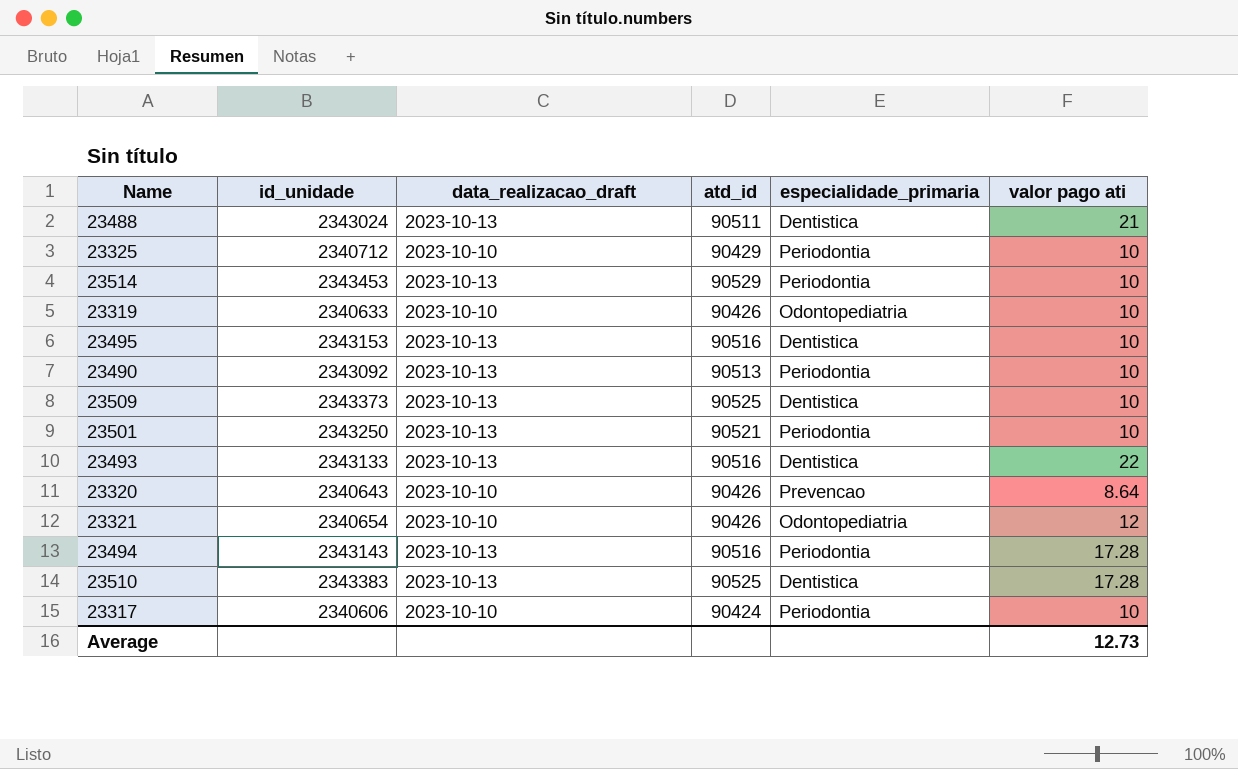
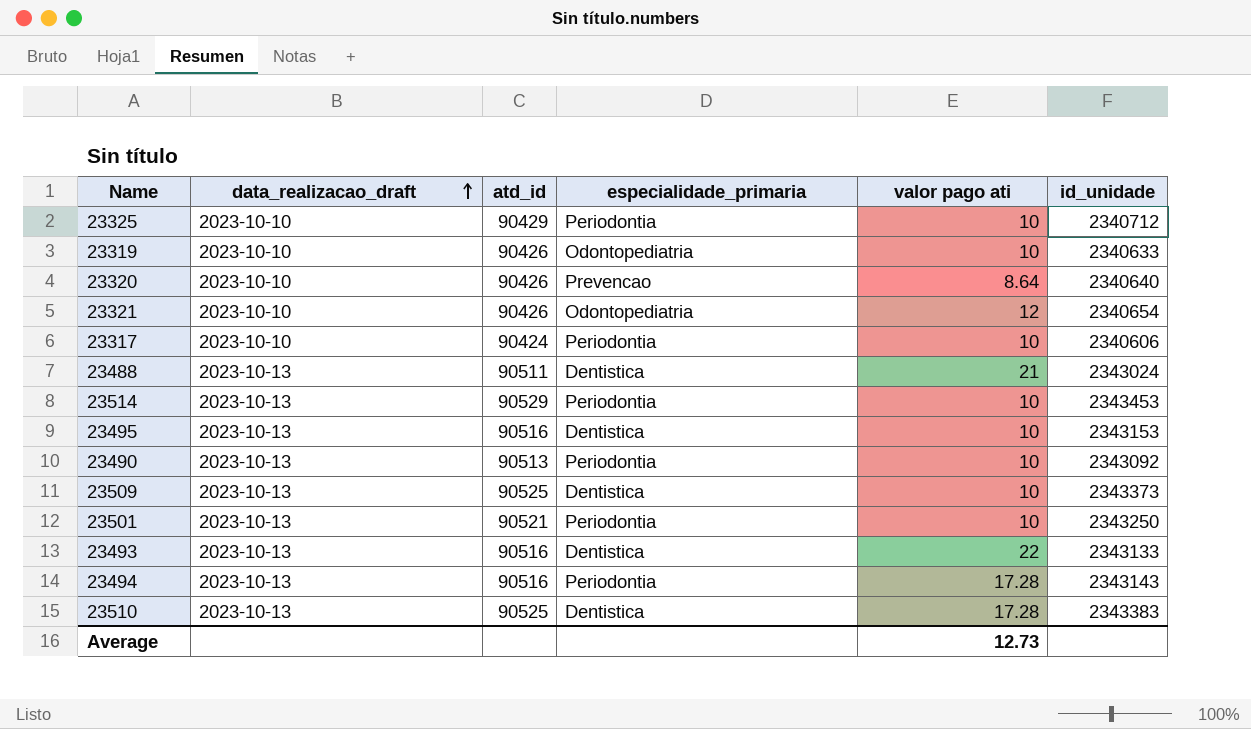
row order: none -> data_realizacao_draft ascending
column id_unidade | position: 2 -> 6
23320 | id_unidade: 2340643 -> 2340640

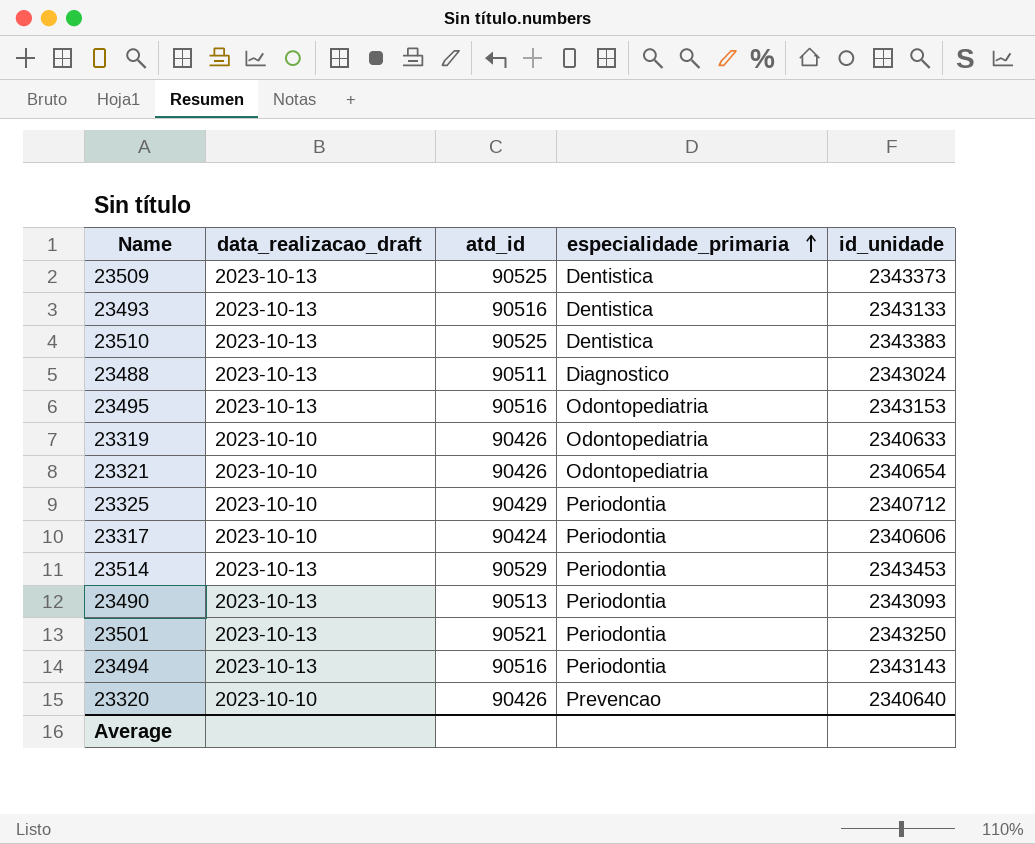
row order: data_realizacao_draft ascending -> especialidade_primaria ascending
column valor pago ati | position: 5 -> none
23488 | especialidade_primaria: Dentistica -> Diagnostico
23495 | especialidade_primaria: Dentistica -> Odontopediatria
23490 | id_unidade: 2343092 -> 2343093

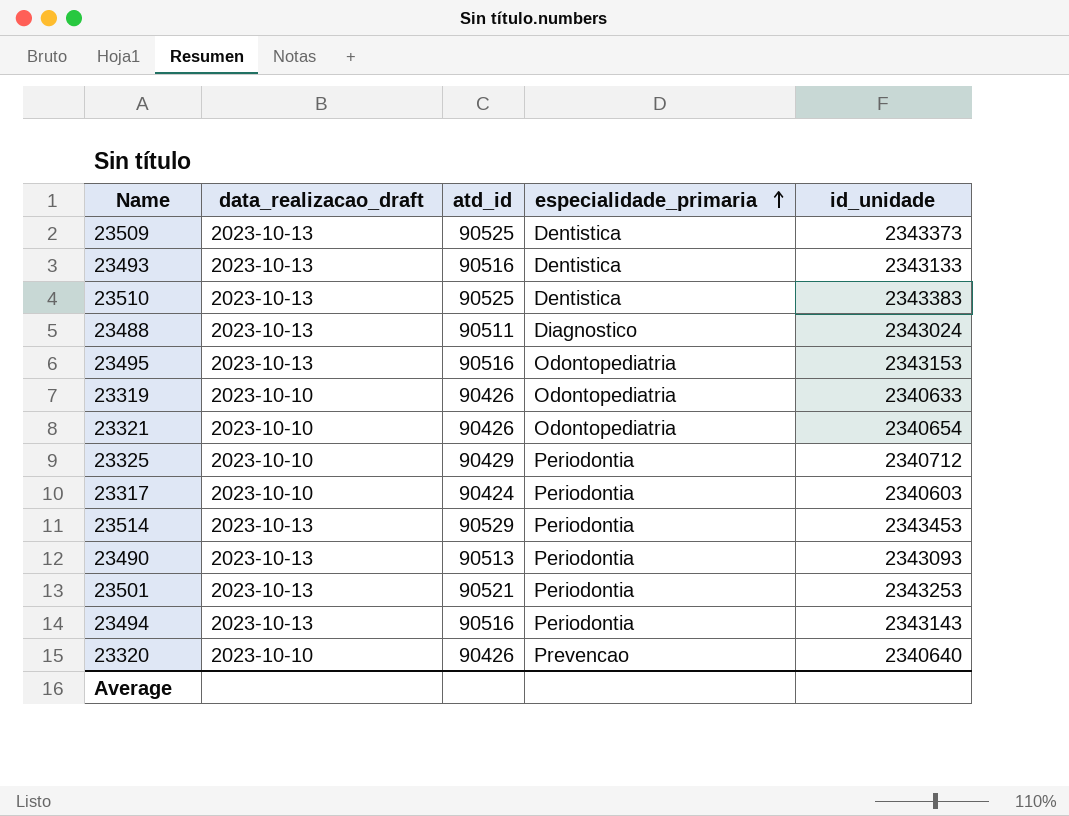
23317 | id_unidade: 2340606 -> 2340603
23501 | id_unidade: 2343250 -> 2343253

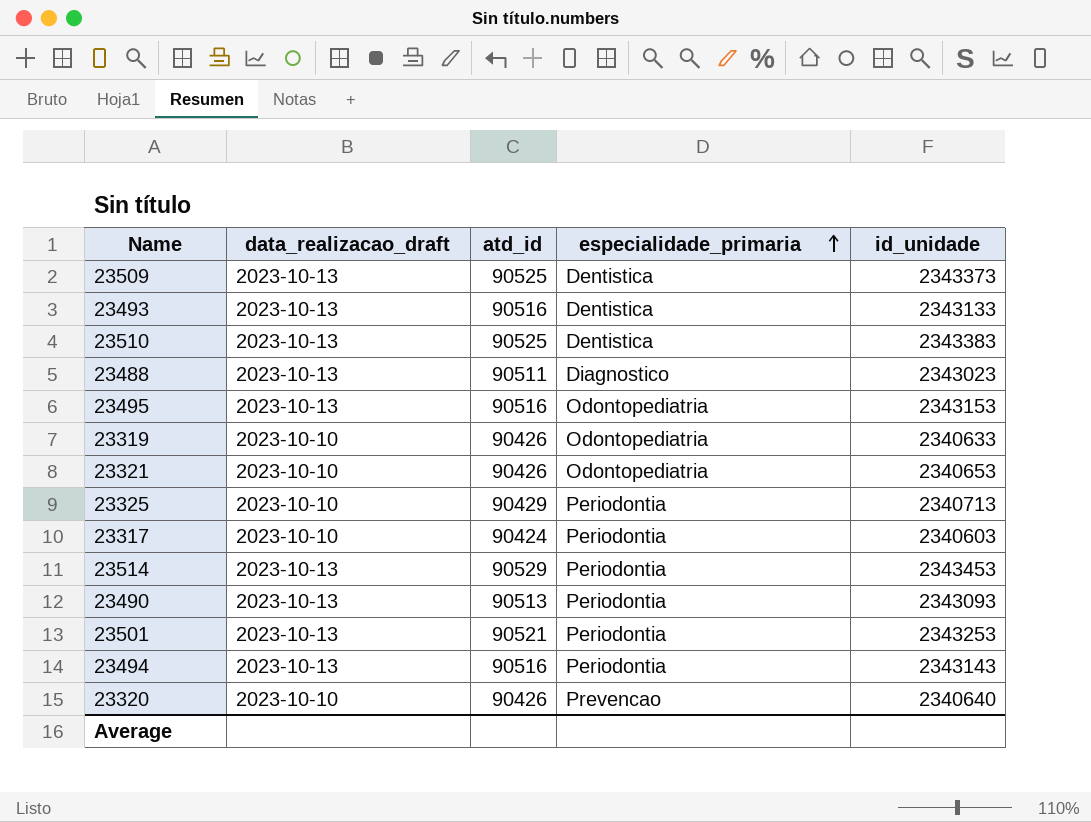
23488 | id_unidade: 2343024 -> 2343023
23321 | id_unidade: 2340654 -> 2340653
23325 | id_unidade: 2340712 -> 2340713

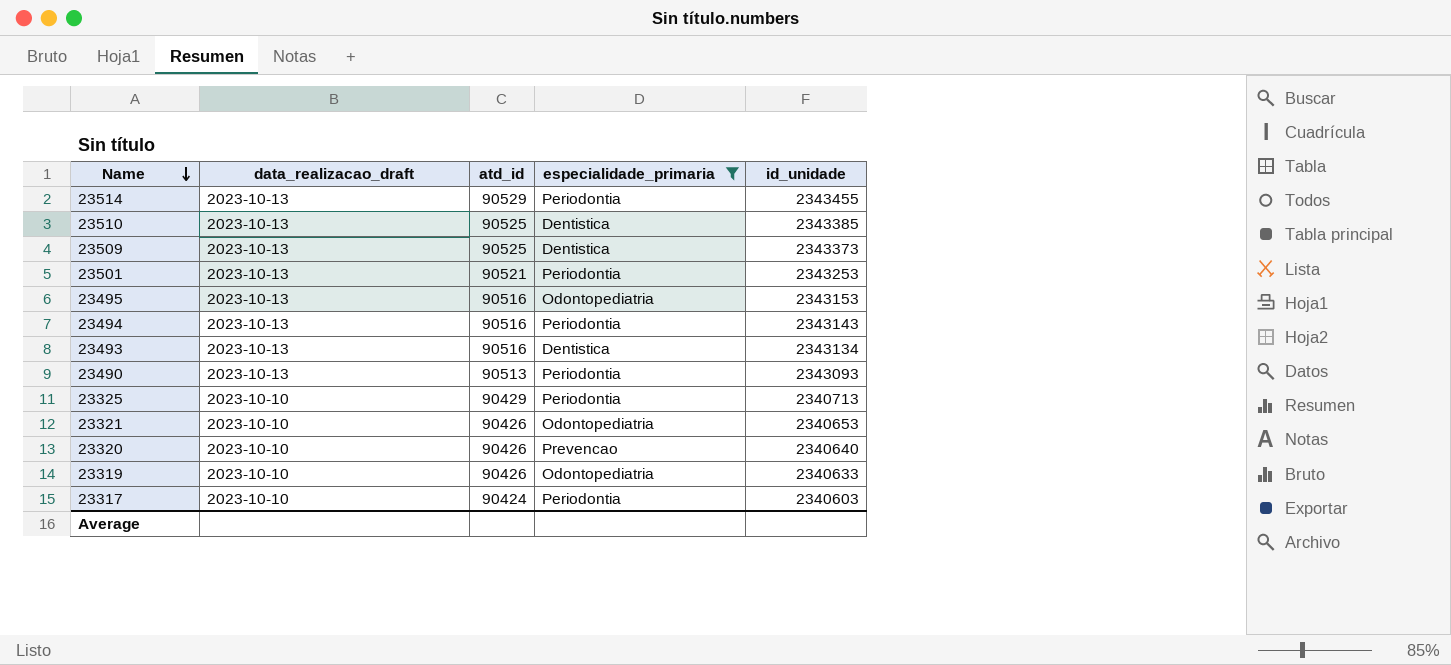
filter: none -> especialidade_primaria != Diagnostico
row order: especialidade_primaria ascending -> Name descending
23514 | id_unidade: 2343453 -> 2343455
23510 | id_unidade: 2343383 -> 2343385
23493 | id_unidade: 2343133 -> 2343134

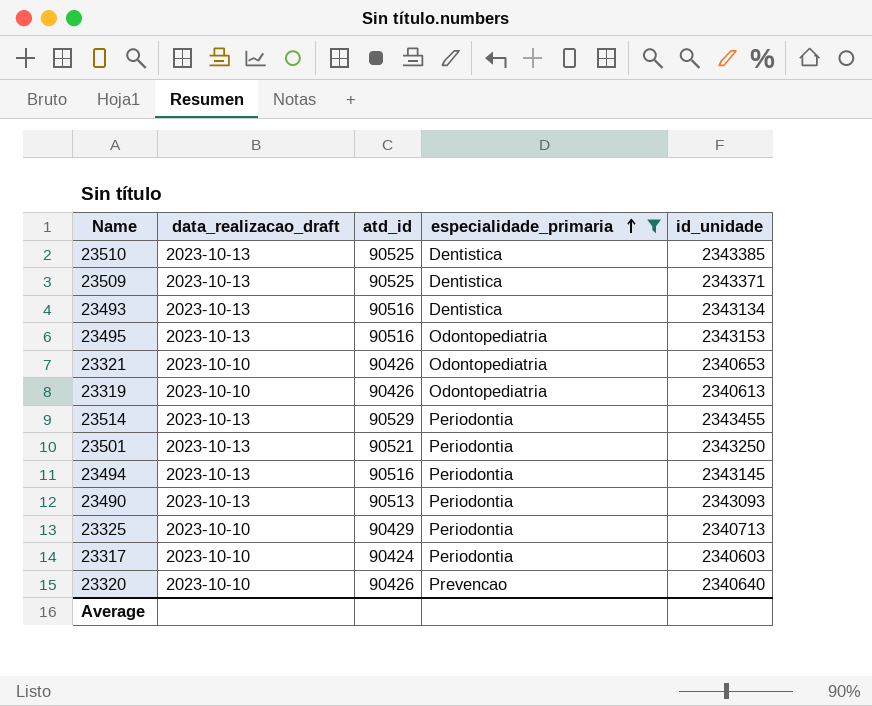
row order: Name descending -> especialidade_primaria ascending
23509 | id_unidade: 2343373 -> 2343371
23319 | id_unidade: 2340633 -> 2340613
23501 | id_unidade: 2343253 -> 2343250
23494 | id_unidade: 2343143 -> 2343145

